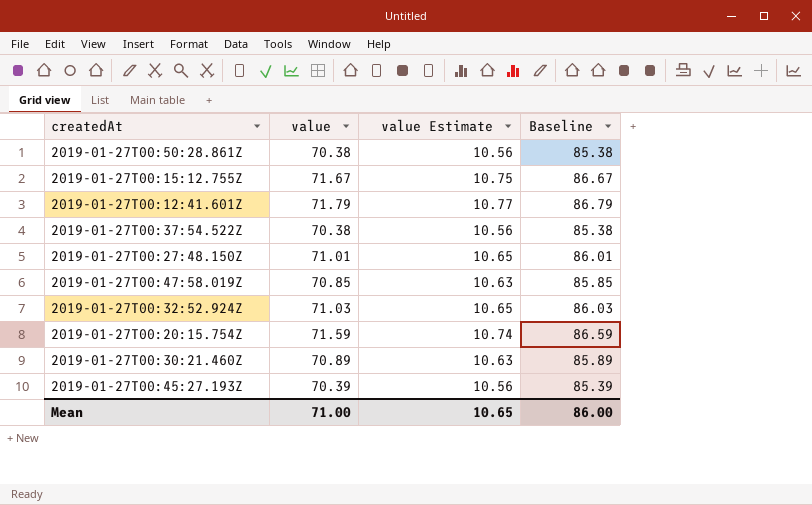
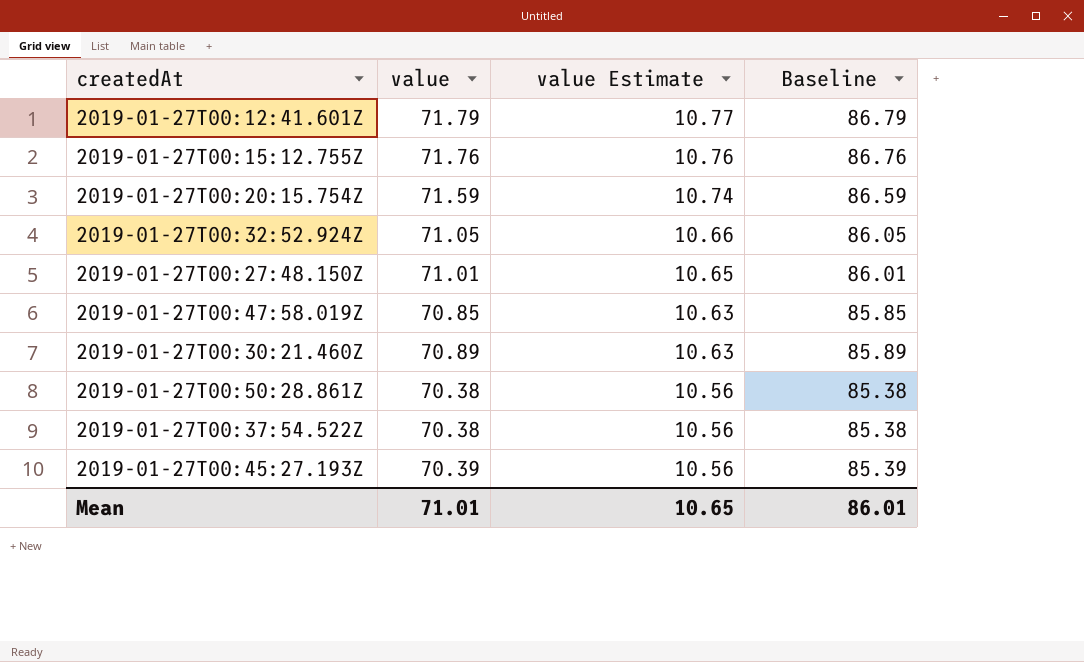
row order: none -> value Estimate descending
2019-01-27T00:15:12.755Z | value: 71.67 -> 71.76
2019-01-27T00:15:12.755Z | value Estimate: 10.75 -> 10.76
2019-01-27T00:15:12.755Z | Baseline: 86.67 -> 86.76
2019-01-27T00:32:52.924Z | value: 71.03 -> 71.05
2019-01-27T00:32:52.924Z | value Estimate: 10.65 -> 10.66
2019-01-27T00:32:52.924Z | Baseline: 86.03 -> 86.05
Mean | value: 71.00 -> 71.01
Mean | Baseline: 86.00 -> 86.01

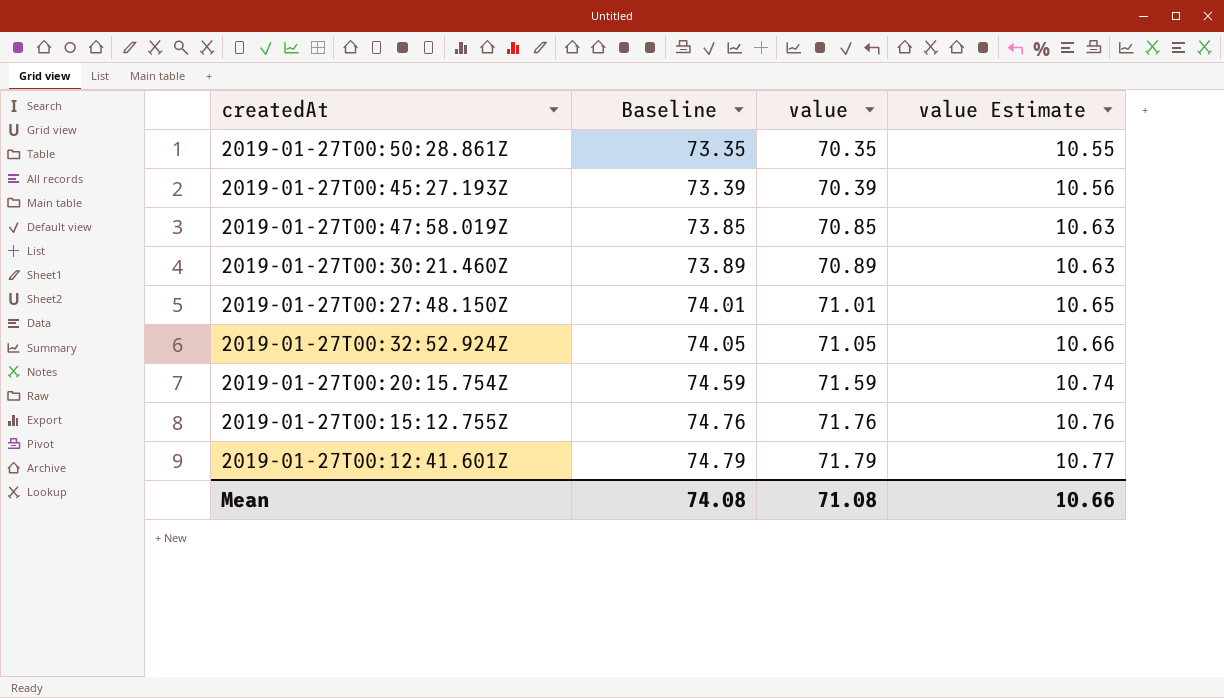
row order: value Estimate descending -> Baseline ascending
column Baseline | formula: [value] + 15 -> [value] + 3
column Baseline | position: 4 -> 2
row 2019-01-27T00:37:54.522Z: 70.38 | 10.56 | 85.38 -> none
2019-01-27T00:50:28.861Z | value: 70.38 -> 70.35
2019-01-27T00:50:28.861Z | value Estimate: 10.56 -> 10.55
Mean | Baseline: 86.01 -> 74.08
Mean | value: 71.01 -> 71.08
Mean | value Estimate: 10.65 -> 10.66

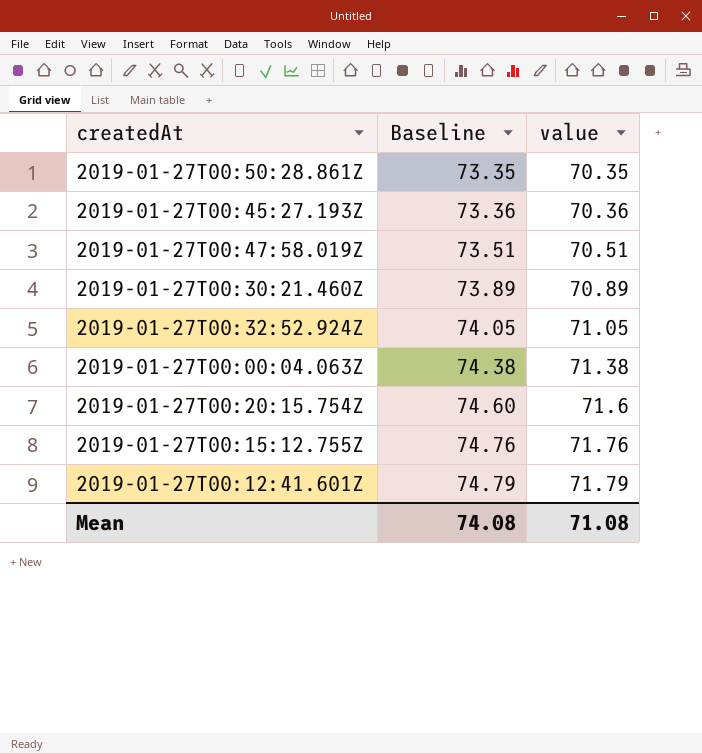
column value Estimate | formula: [value] * 0.15 -> none
row 2019-01-27T00:27:48.150Z: 74.01 | 71.01 | 10.65 -> none
2019-01-27T00:45:27.193Z | Baseline: 73.39 -> 73.36
2019-01-27T00:45:27.193Z | value: 70.39 -> 70.36
2019-01-27T00:47:58.019Z | Baseline: 73.85 -> 73.51
2019-01-27T00:47:58.019Z | value: 70.85 -> 70.51
row 2019-01-27T00:00:04.063Z: none -> 74.38 | 71.38
2019-01-27T00:20:15.754Z | Baseline: 74.59 -> 74.60
2019-01-27T00:20:15.754Z | value: 71.59 -> 71.6

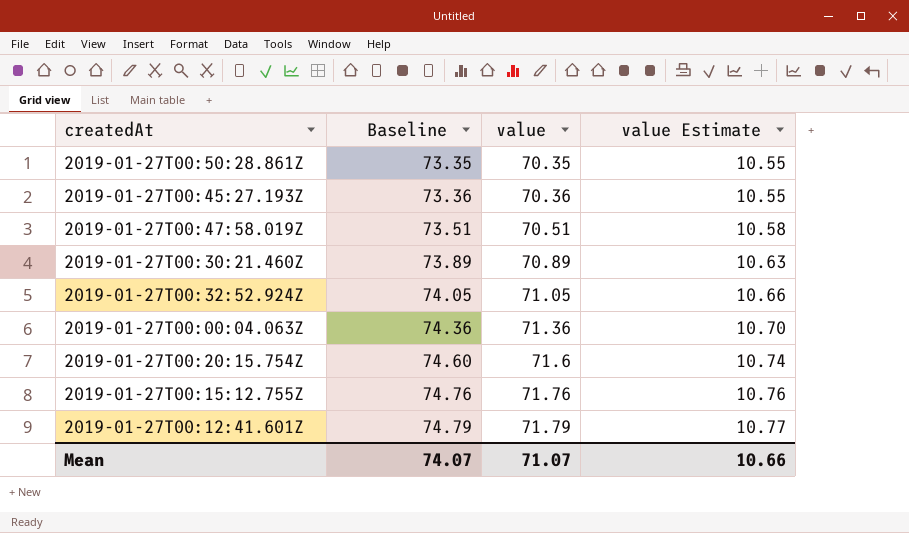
column value Estimate | formula: none -> [value] * 0.15
2019-01-27T00:00:04.063Z | Baseline: 74.38 -> 74.36
2019-01-27T00:00:04.063Z | value: 71.38 -> 71.36
Mean | Baseline: 74.08 -> 74.07
Mean | value: 71.08 -> 71.07

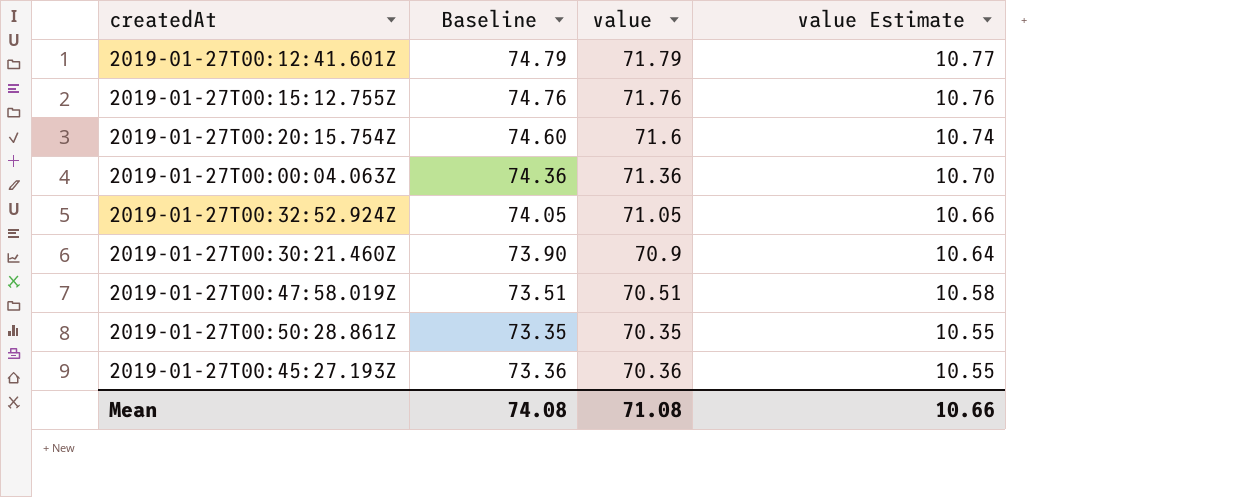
row order: Baseline ascending -> value Estimate descending
2019-01-27T00:30:21.460Z | Baseline: 73.89 -> 73.90
2019-01-27T00:30:21.460Z | value: 70.89 -> 70.9
2019-01-27T00:30:21.460Z | value Estimate: 10.63 -> 10.64
Mean | Baseline: 74.07 -> 74.08
Mean | value: 71.07 -> 71.08

